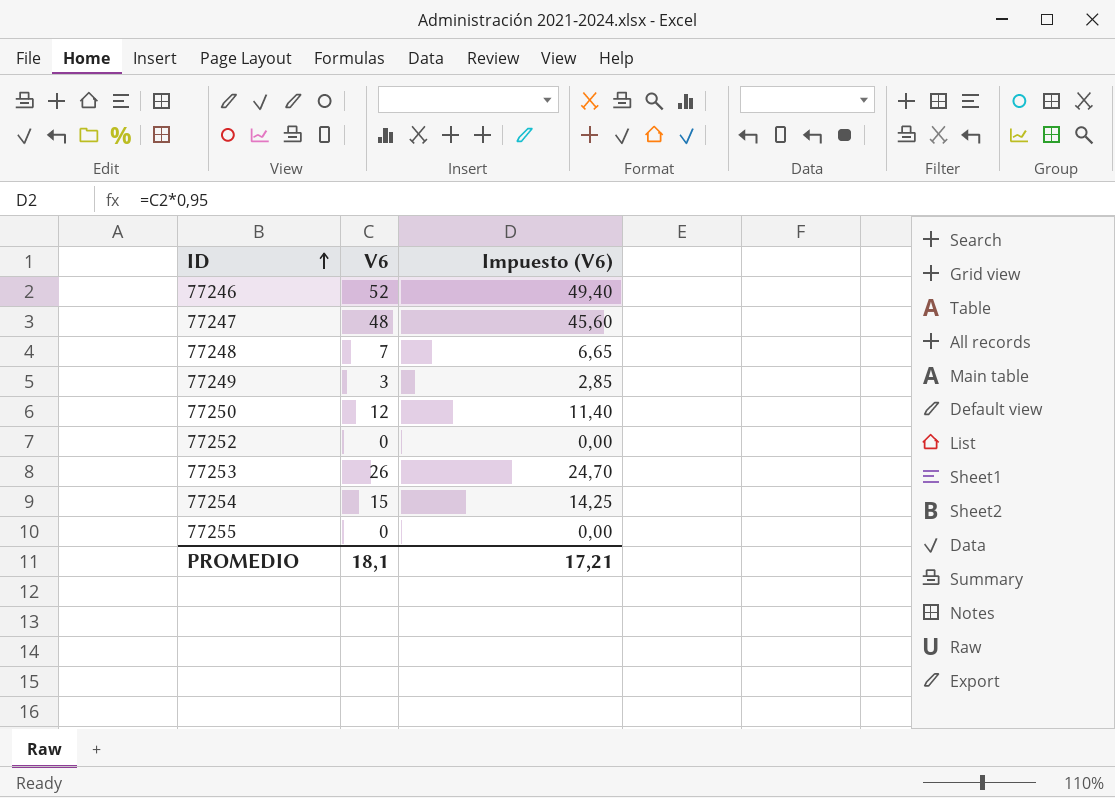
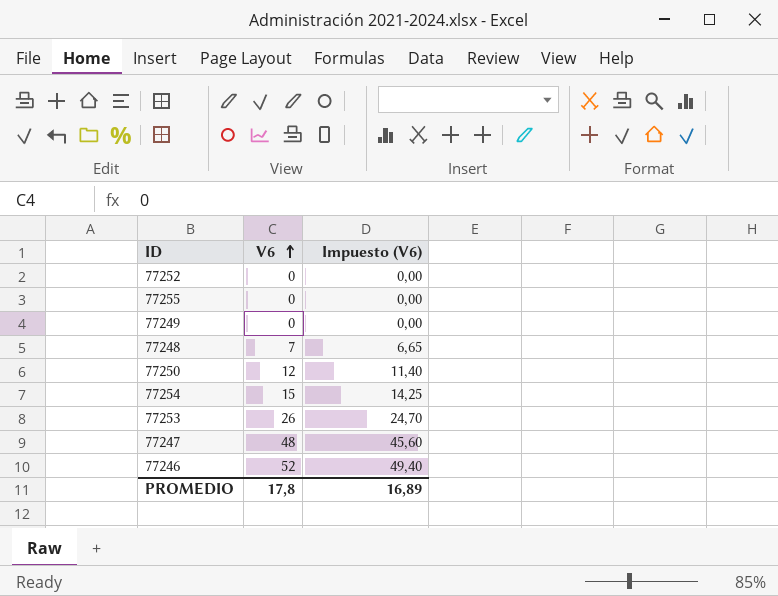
row order: ID ascending -> V6 ascending
77249 | V6: 3 -> 0
77249 | Impuesto (V6): 2,85 -> 0,00
PROMEDIO | V6: 18,1 -> 17,8
PROMEDIO | Impuesto (V6): 17,21 -> 16,89

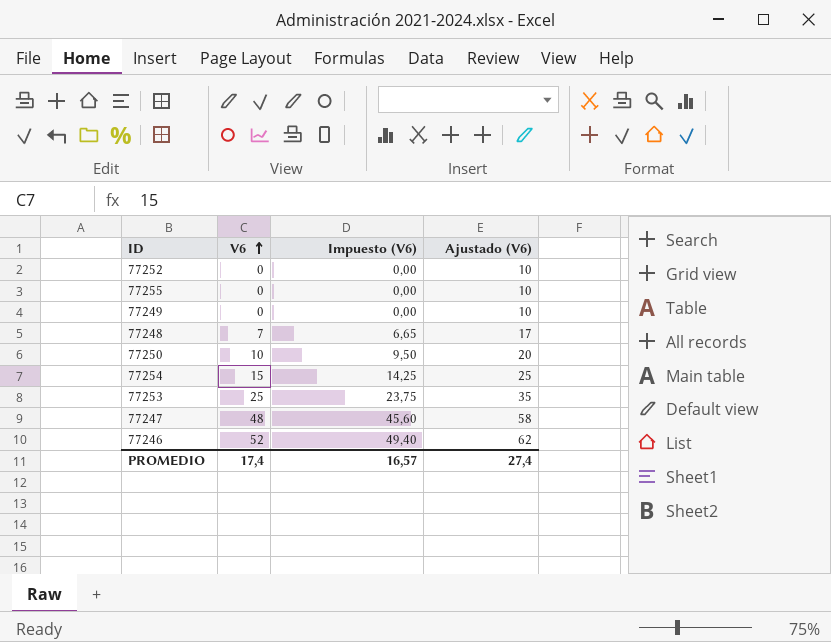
column Ajustado (V6) | formula: none -> [V6] + 10
77250 | V6: 12 -> 10
77250 | Impuesto (V6): 11,40 -> 9,50
77253 | V6: 26 -> 25
77253 | Impuesto (V6): 24,70 -> 23,75
PROMEDIO | V6: 17,8 -> 17,4
PROMEDIO | Impuesto (V6): 16,89 -> 16,57

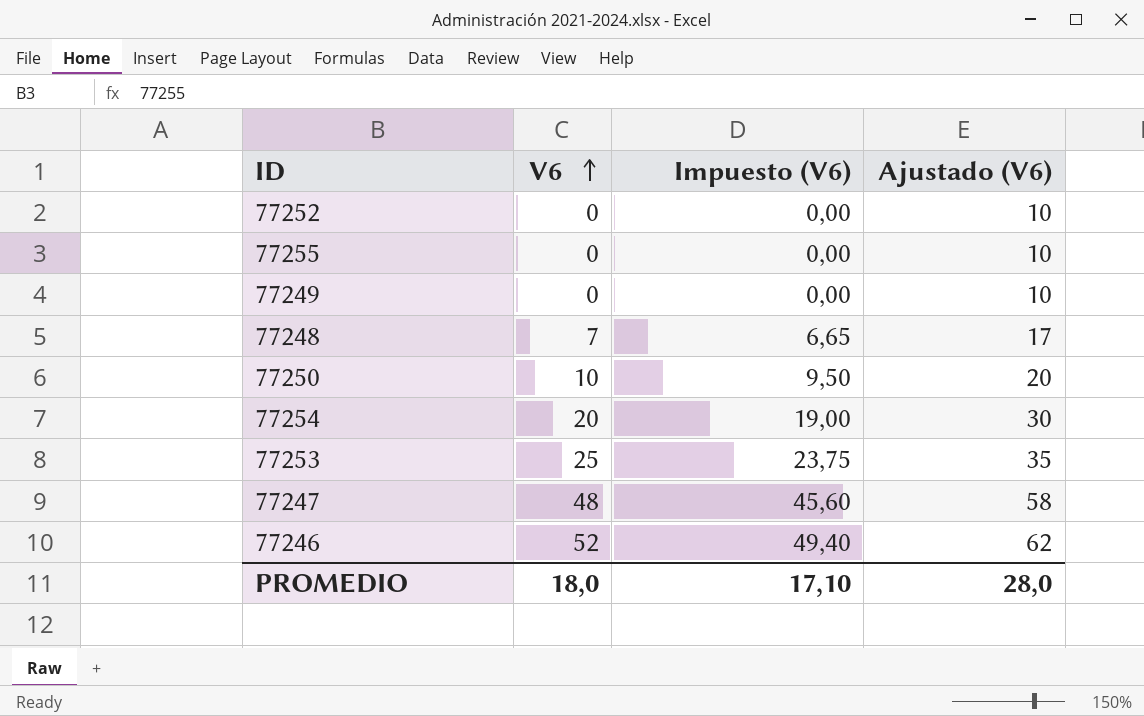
77254 | V6: 15 -> 20
77254 | Impuesto (V6): 14,25 -> 19,00
77254 | Ajustado (V6): 25 -> 30
PROMEDIO | V6: 17,4 -> 18,0
PROMEDIO | Impuesto (V6): 16,57 -> 17,10
PROMEDIO | Ajustado (V6): 27,4 -> 28,0

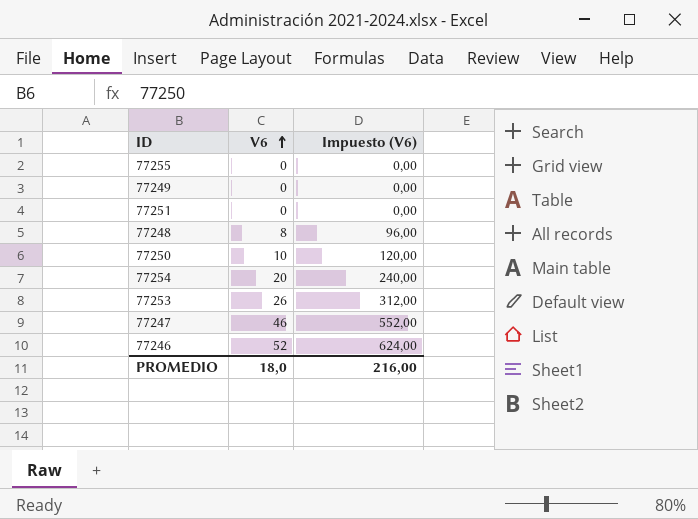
column Ajustado (V6) | formula: [V6] + 10 -> none
column Impuesto (V6) | formula: [V6] * 0,95 -> [V6] * 12
row 77252: 0 | 0,00 | 10 -> none
row 77251: none -> 0 | 0,00
77248 | V6: 7 -> 8
77253 | V6: 25 -> 26
77247 | V6: 48 -> 46
PROMEDIO | Impuesto (V6): 17,10 -> 216,00

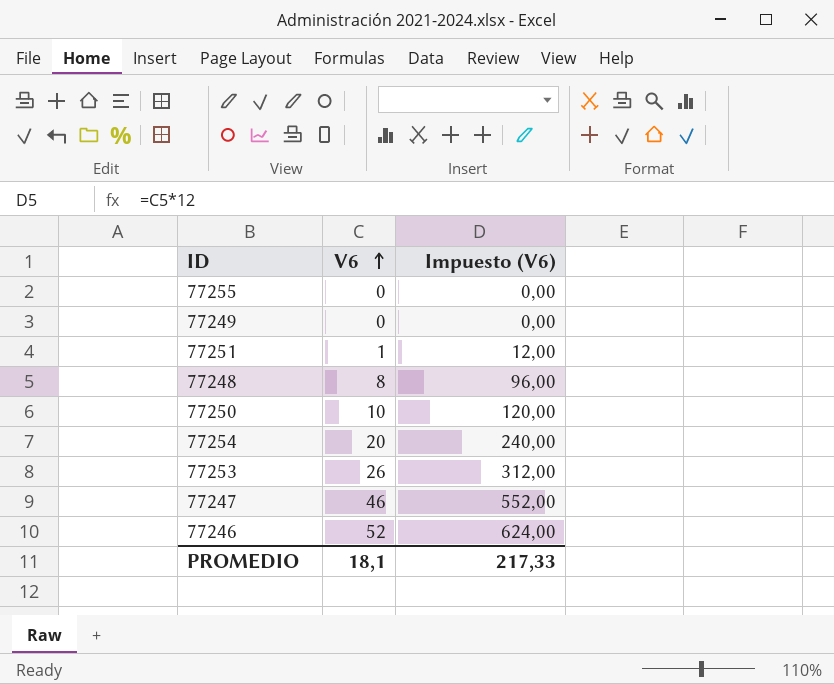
77251 | V6: 0 -> 1
77251 | Impuesto (V6): 0,00 -> 12,00
PROMEDIO | V6: 18,0 -> 18,1
PROMEDIO | Impuesto (V6): 216,00 -> 217,33

